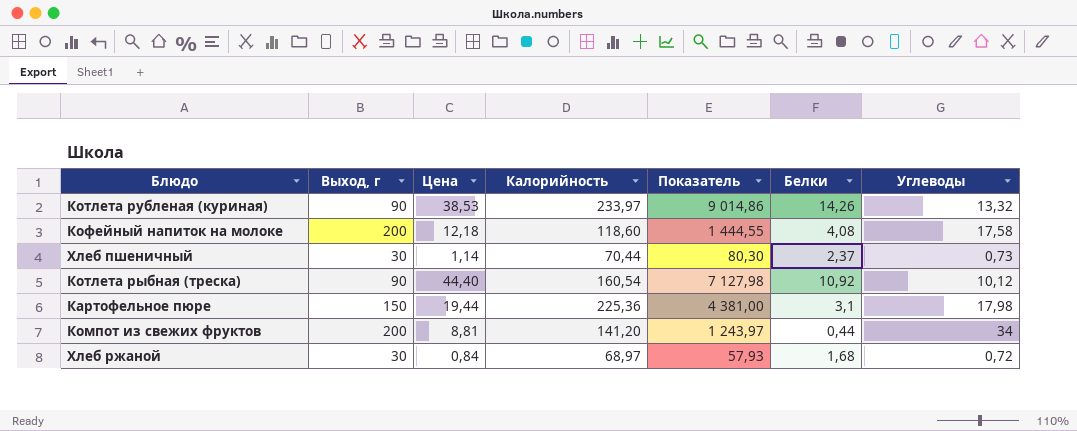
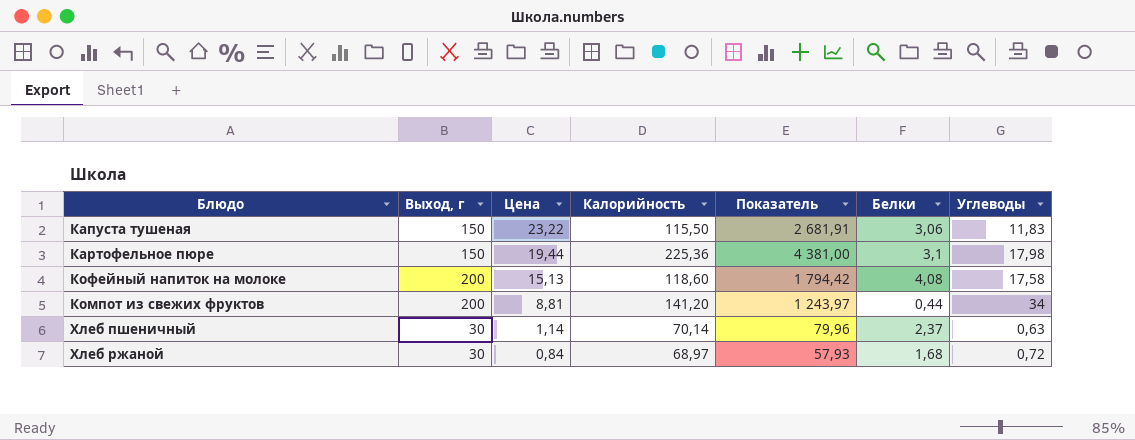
row order: none -> Цена descending
row Котлета рубленая (куриная): 90 | 38,53 | 233,97 | 9 014,86 | 14,26 | 13,32 -> none
row Котлета рыбная (треска): 90 | 44,40 | 160,54 | 7 127,98 | 10,92 | 10,12 -> none
row Капуста тушеная: none -> 150 | 23,22 | 115,50 | 2 681,91 | 3,06 | 11,83
Кофейный напиток на молоке | Цена: 12,18 -> 15,13
Кофейный напиток на молоке | Показатель: 1 444,55 -> 1 794,42
Хлеб пшеничный | Калорийность: 70,44 -> 70,14
Хлеб пшеничный | Показатель: 80,30 -> 79,96
Хлеб пшеничный | Углеводы: 0,73 -> 0,63

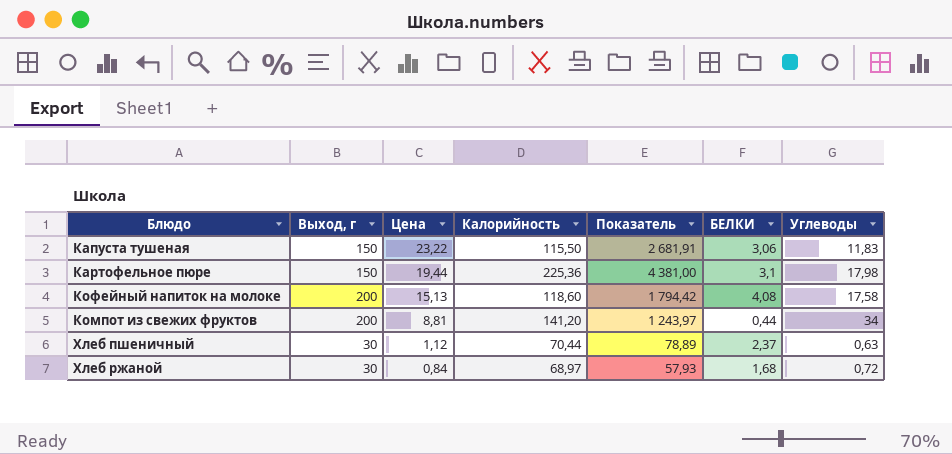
column name: Белки -> БЕЛКИ
Хлеб пшеничный | Цена: 1,14 -> 1,12
Хлеб пшеничный | Калорийность: 70,14 -> 70,44
Хлеб пшеничный | Показатель: 79,96 -> 78,89

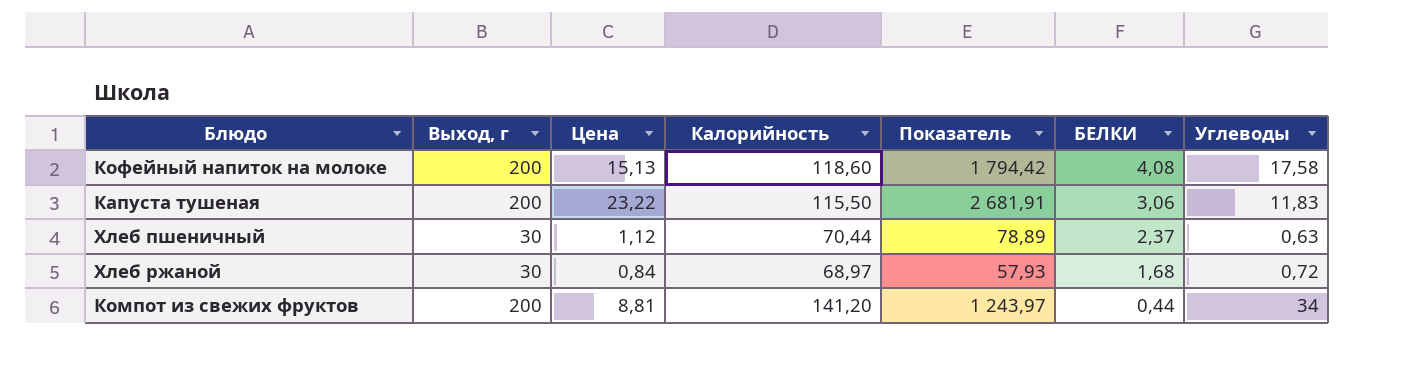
row order: Цена descending -> БЕЛКИ descending
row Картофельное пюре: 150 | 19,44 | 225,36 | 4 381,00 | 3,1 | 17,98 -> none
Капуста тушеная | Выход, г: 150 -> 200

